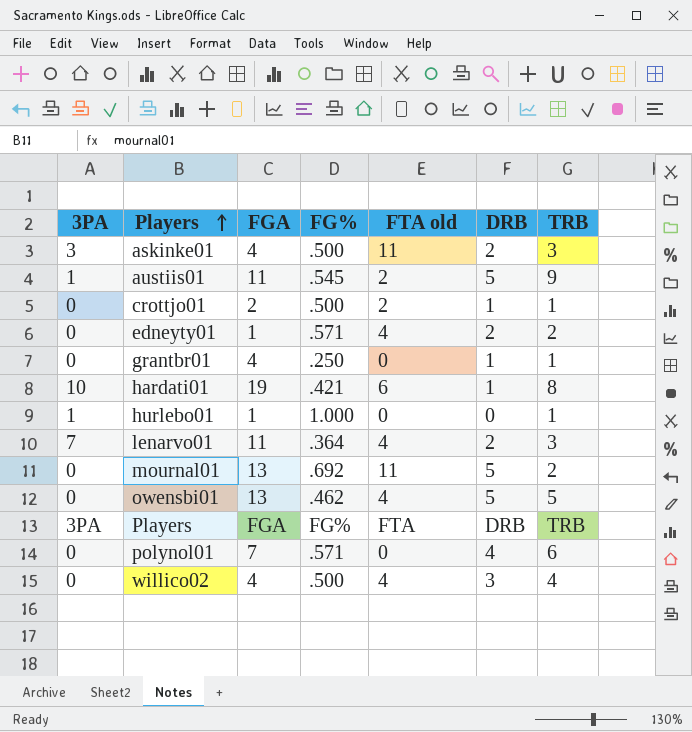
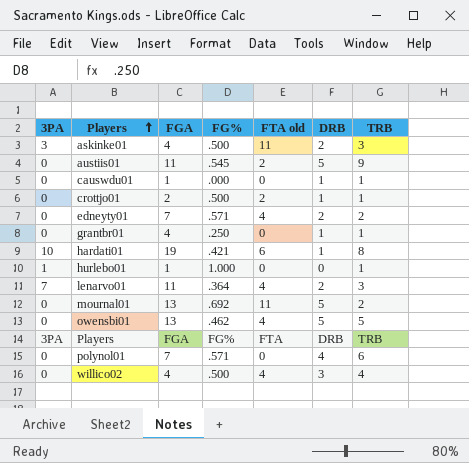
austiis01 | 3PA: 1 -> 0
row causwdu01: none -> 0 | 1 | .000 | 0 | 1 | 1
edneyty01 | FGA: 1 -> 7

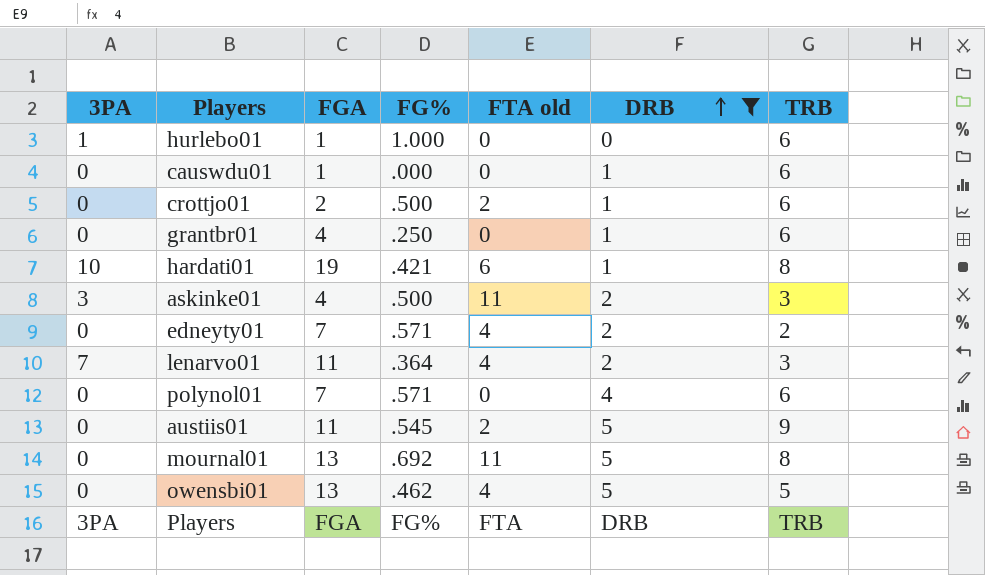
filter: none -> DRB != 3
row order: Players ascending -> DRB ascending
hurlebo01 | TRB: 1 -> 6
causwdu01 | TRB: 1 -> 6
crottjo01 | TRB: 1 -> 6
grantbr01 | TRB: 1 -> 6
mournal01 | TRB: 2 -> 8

